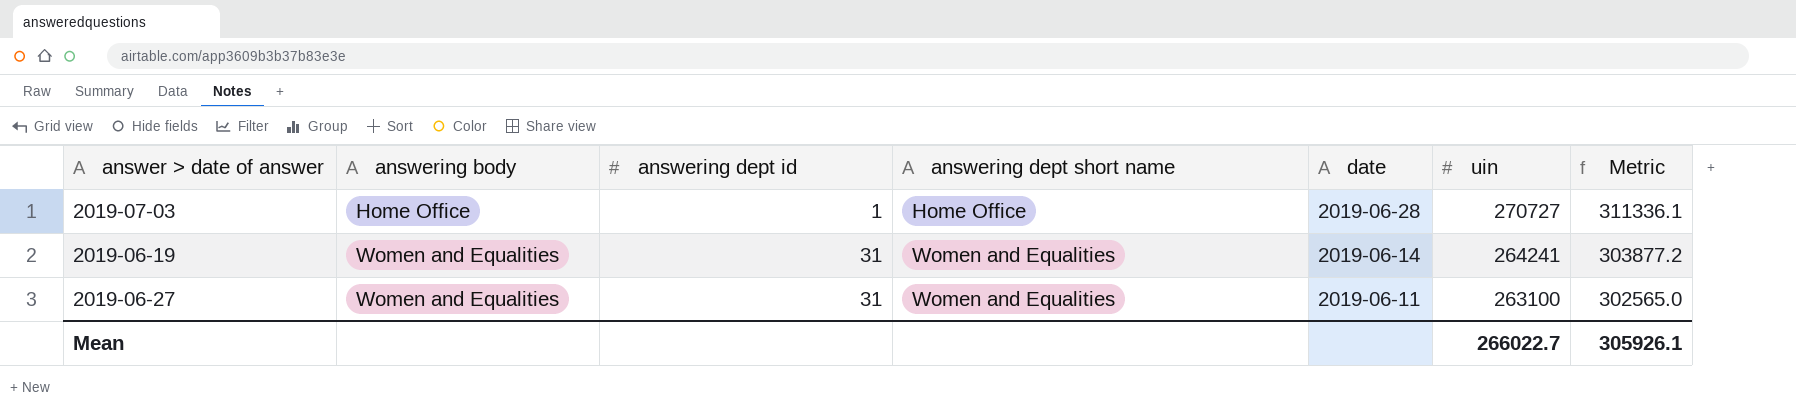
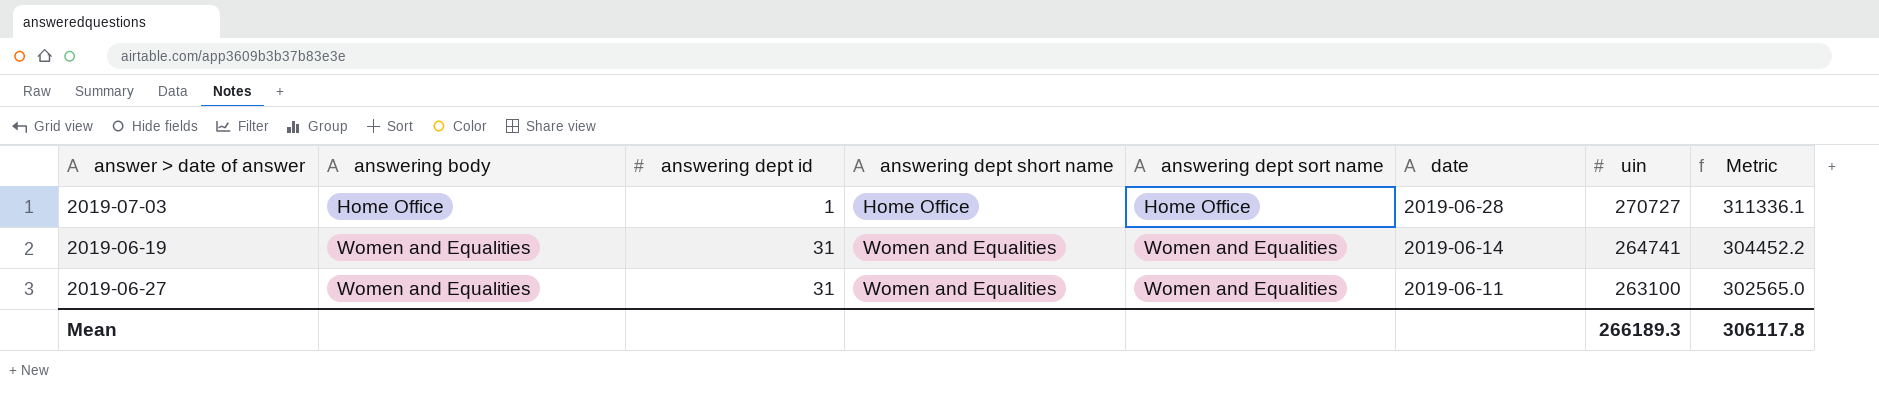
column answering dept sort name | position: none -> 5
2019-06-19 | uin: 264241 -> 264741
2019-06-19 | Metric: 303877.2 -> 304452.2
Mean | uin: 266022.7 -> 266189.3
Mean | Metric: 305926.1 -> 306117.8

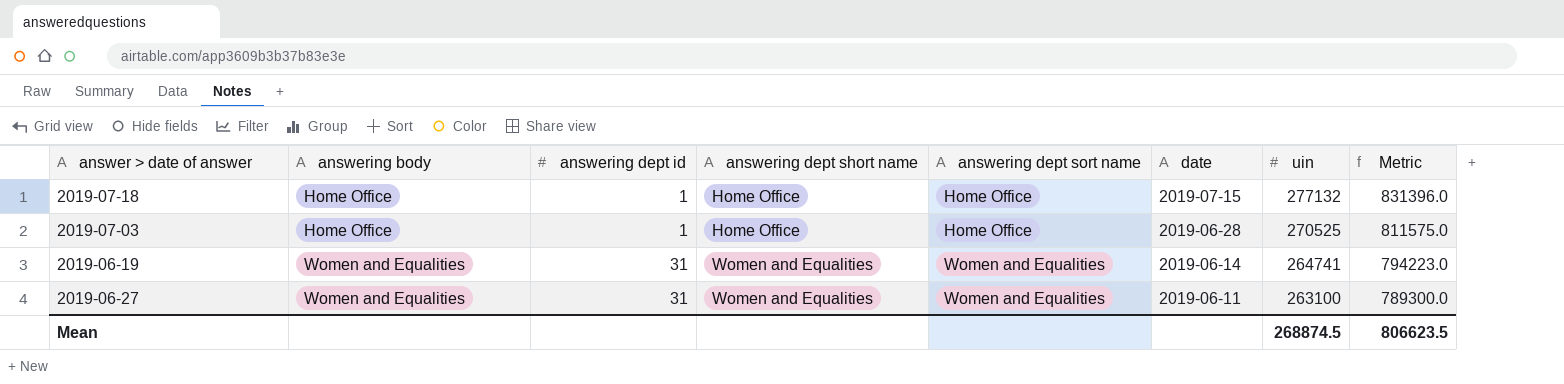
column Metric | formula: [uin] * 1.15 -> [uin] * 3
row 2019-07-18: none -> Home Office | 1 | Home Office | Home Office | 2019-07-15 | 277132 | 831396.0
2019-07-03 | uin: 270727 -> 270525
Mean | uin: 266189.3 -> 268874.5
Mean | Metric: 306117.8 -> 806623.5

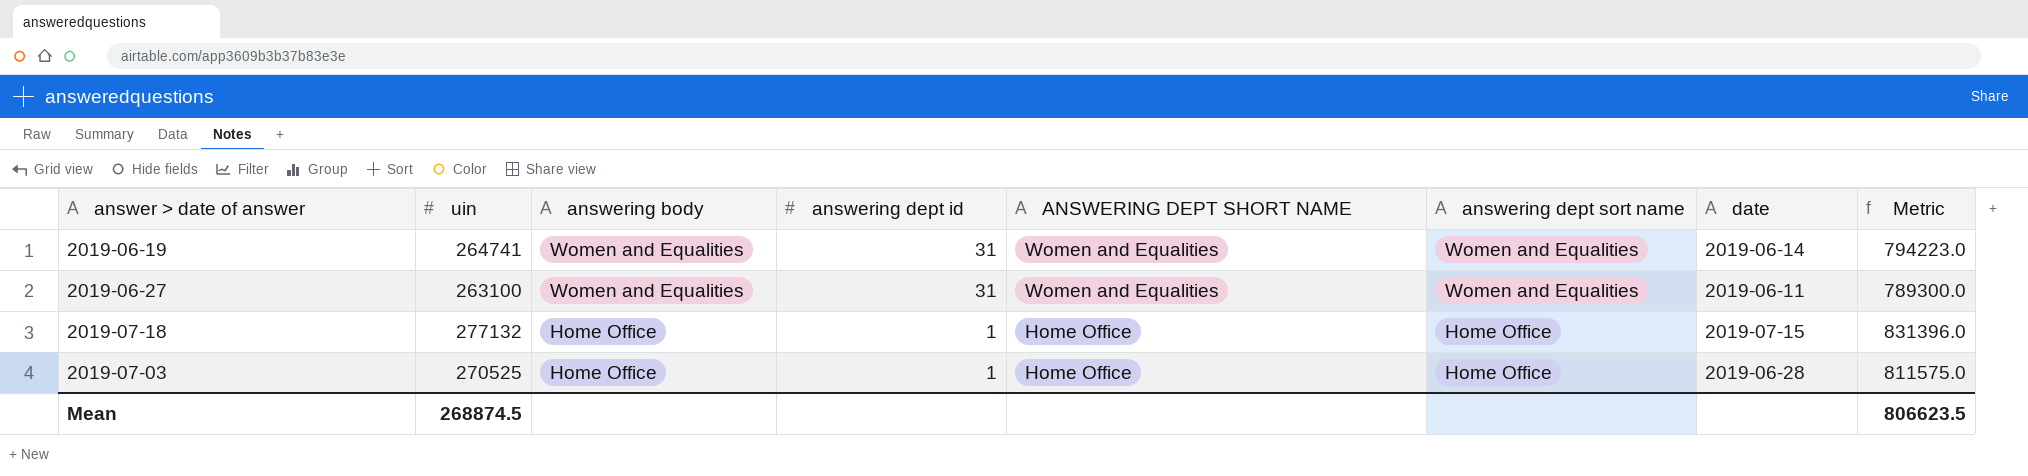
row order: answering body ascending -> answering body descending
column uin | position: 7 -> 2
column name: answering dept short name -> ANSWERING DEPT SHORT NAME

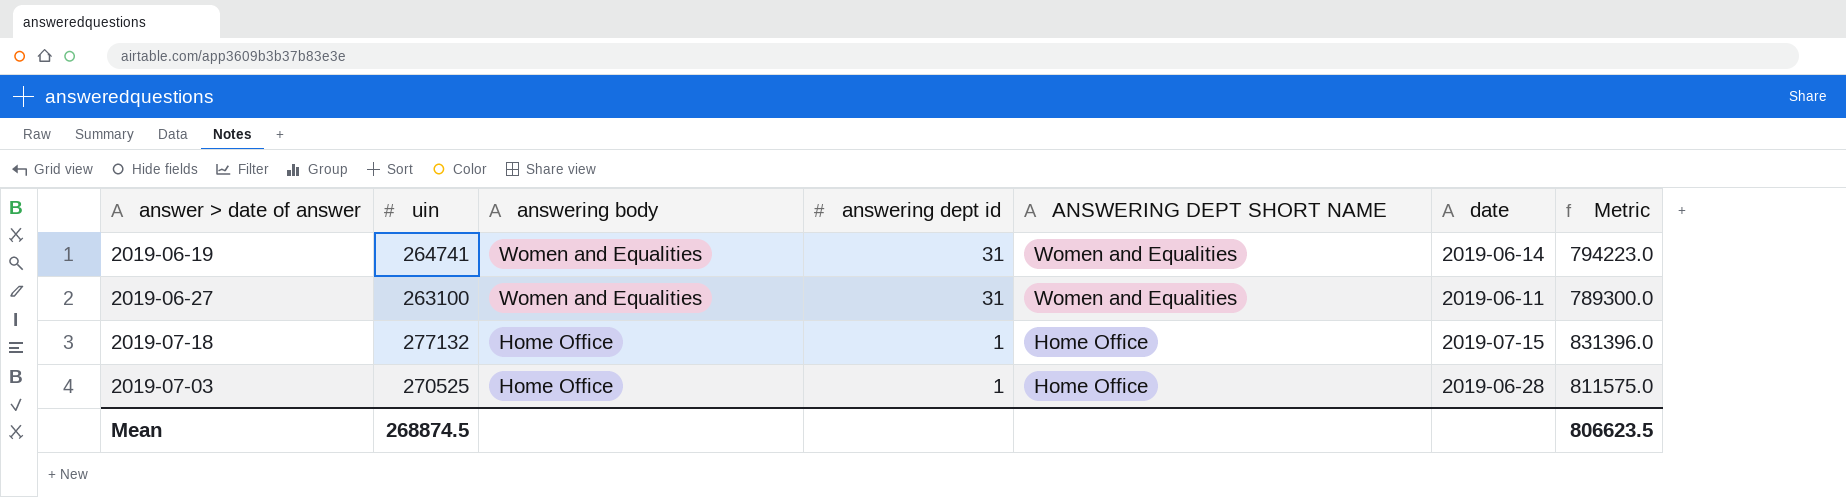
column answering dept sort name | position: 6 -> none

